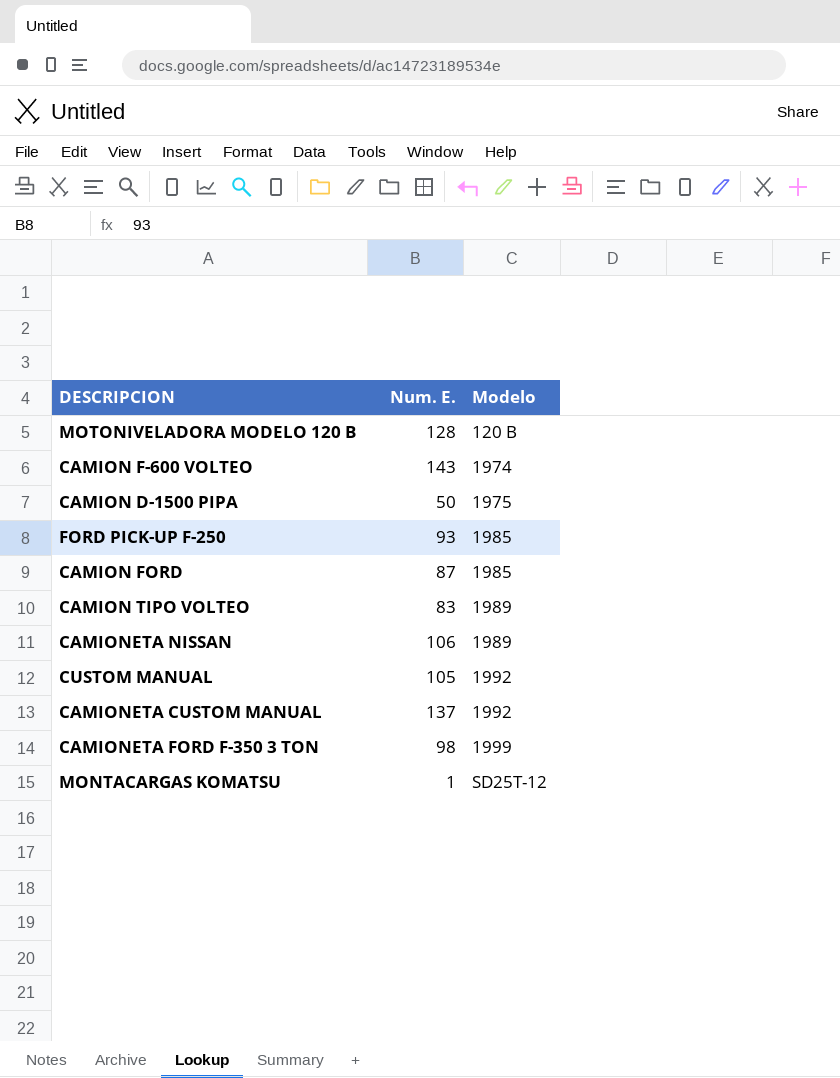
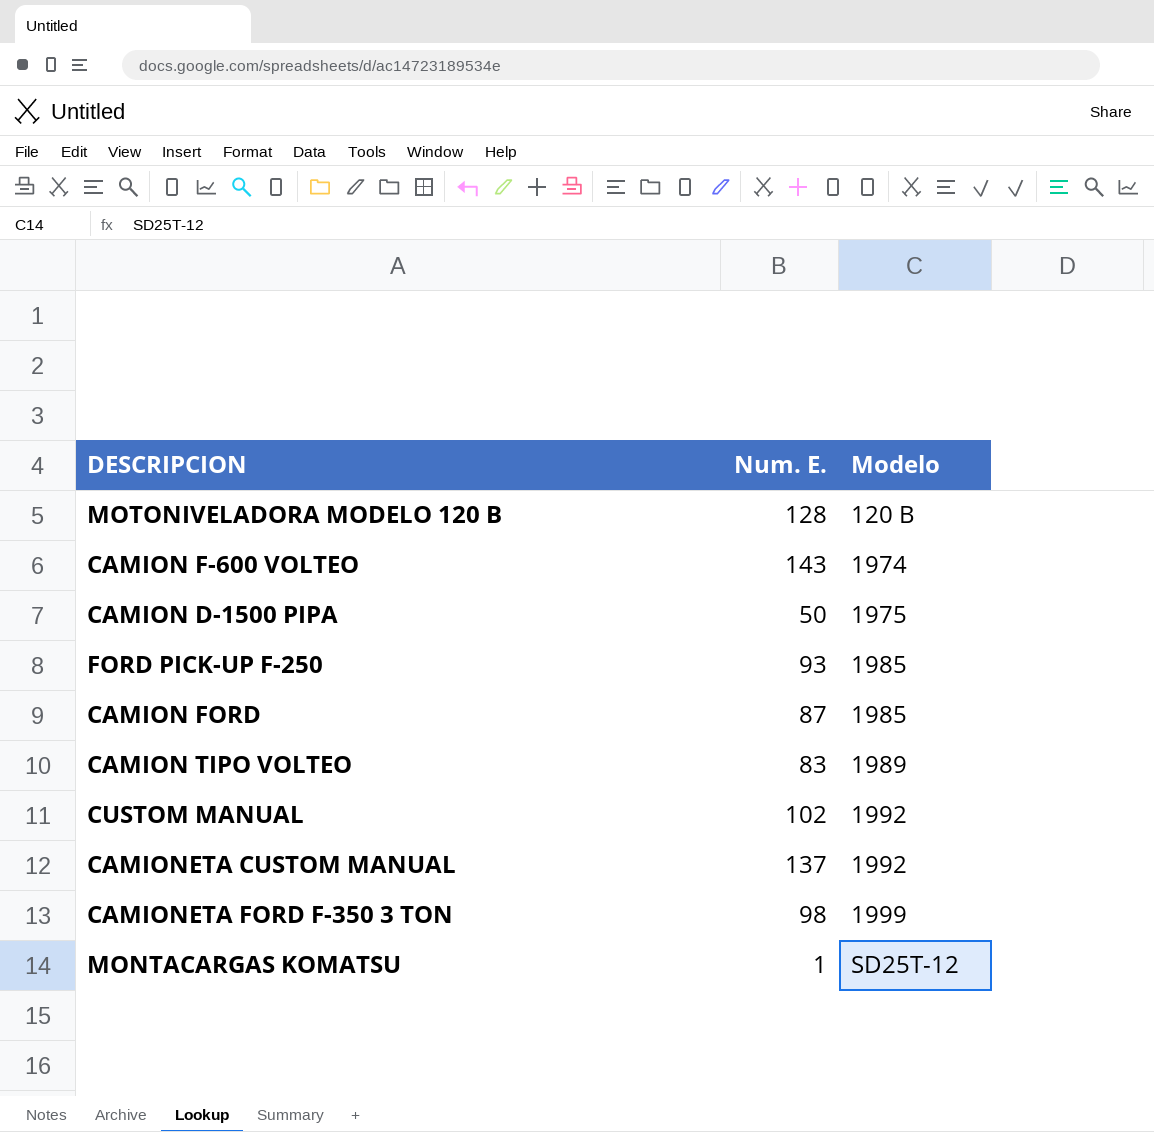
row CAMIONETA NISSAN: 106 | 1989 -> none
CUSTOM MANUAL | Num. E.: 105 -> 102

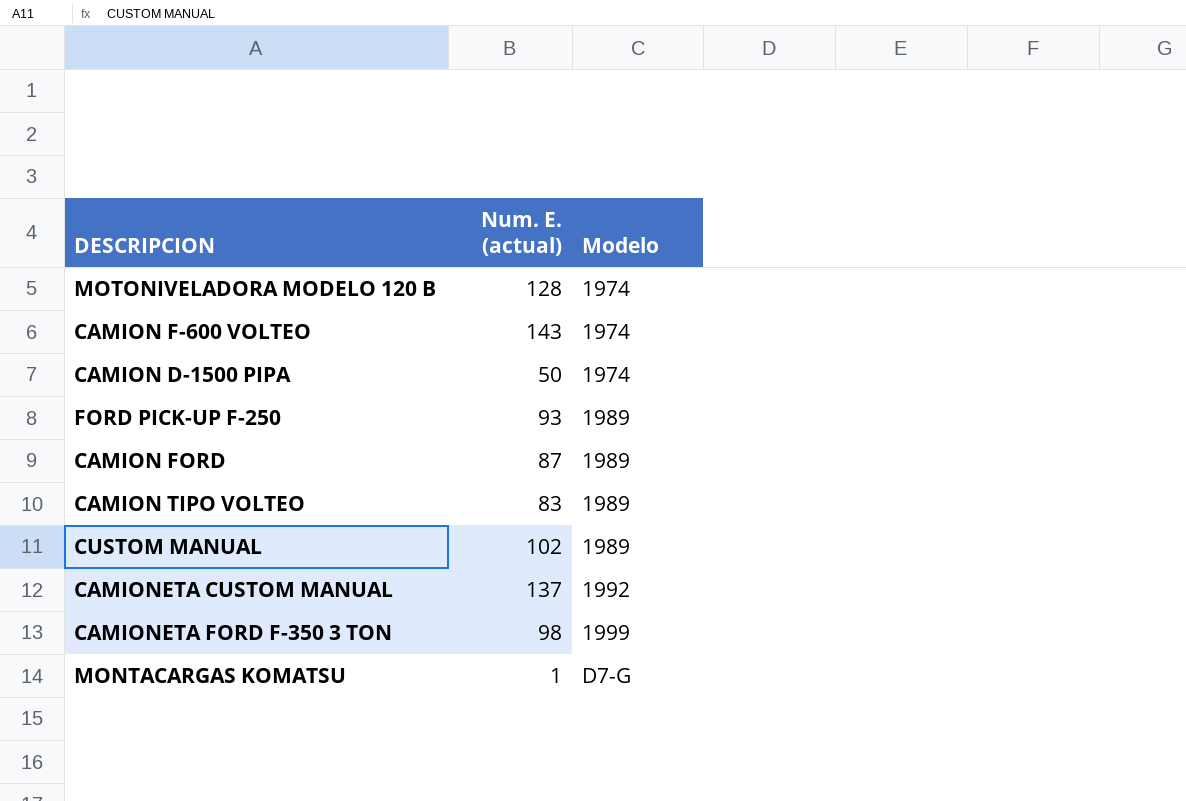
column name: Num. E. -> Num. E. (actual)
MOTONIVELADORA MODELO 120 B | Modelo: 120 B -> 1974
CAMION D-1500 PIPA | Modelo: 1975 -> 1974
FORD PICK-UP F-250 | Modelo: 1985 -> 1989
CAMION FORD | Modelo: 1985 -> 1989
CUSTOM MANUAL | Modelo: 1992 -> 1989
MONTACARGAS KOMATSU | Modelo: SD25T-12 -> D7-G

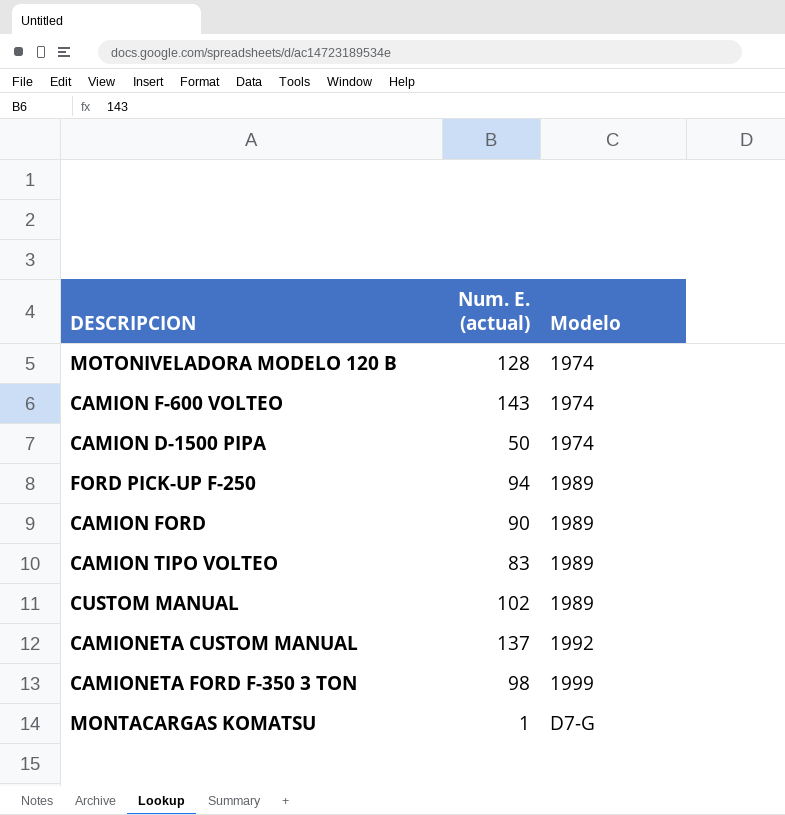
FORD PICK-UP F-250 | Num. E. (actual): 93 -> 94
CAMION FORD | Num. E. (actual): 87 -> 90

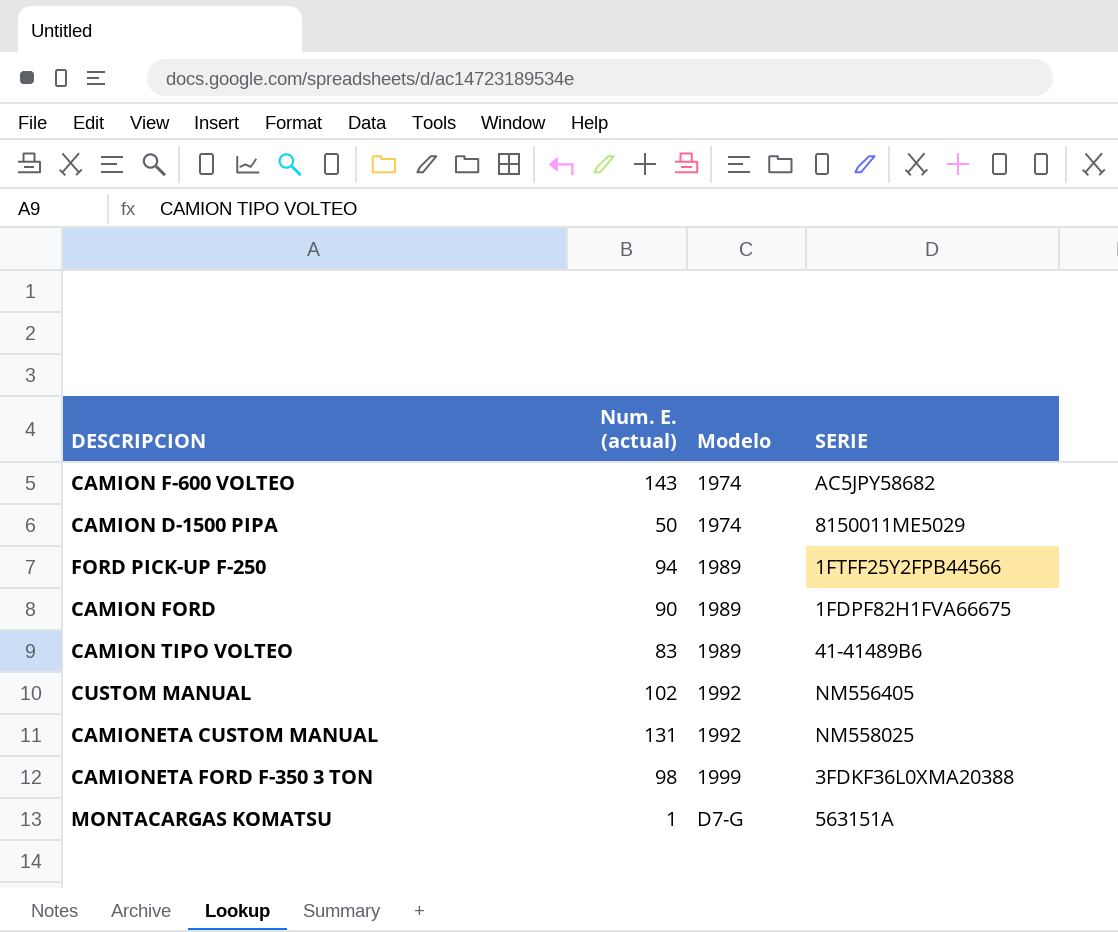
column SERIE | position: none -> 4
row MOTONIVELADORA MODELO 120 B: 128 | 1974 -> none
CUSTOM MANUAL | Modelo: 1989 -> 1992
CAMIONETA CUSTOM MANUAL | Num. E. (actual): 137 -> 131

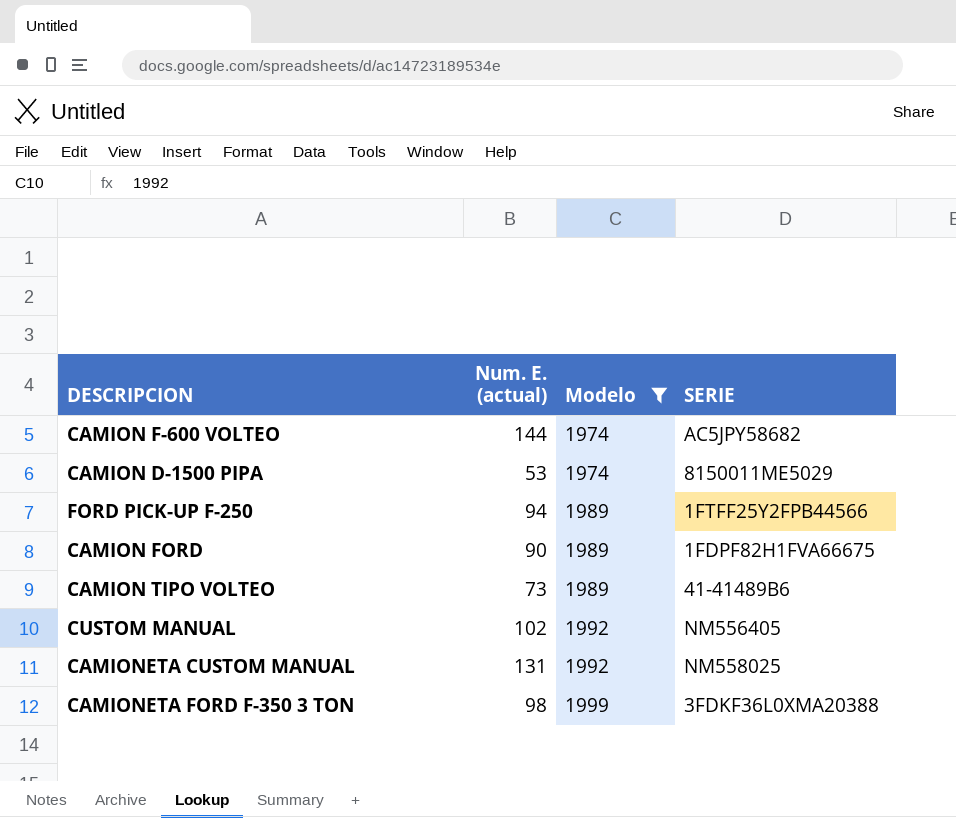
filter: none -> Modelo != D7-G
CAMION F-600 VOLTEO | Num. E. (actual): 143 -> 144
CAMION D-1500 PIPA | Num. E. (actual): 50 -> 53
CAMION TIPO VOLTEO | Num. E. (actual): 83 -> 73

